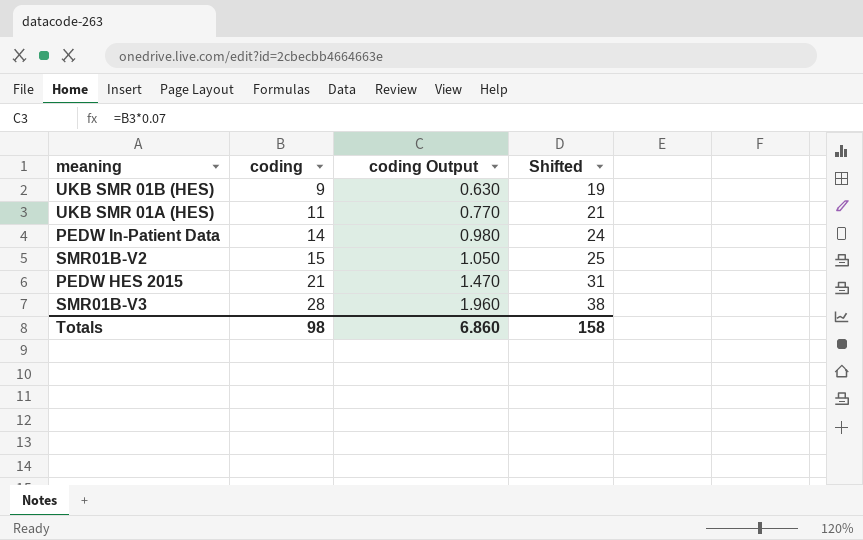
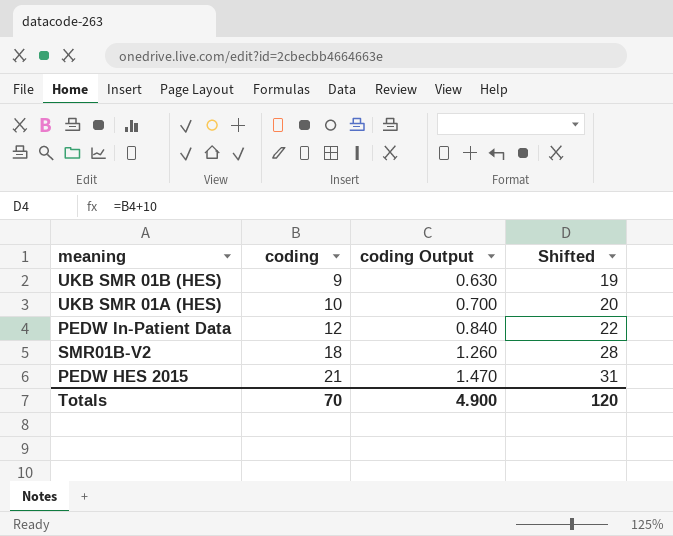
row SMR01B-V3: 28 | 1.960 | 38 -> none
UKB SMR 01A (HES) | coding: 11 -> 10
UKB SMR 01A (HES) | coding Output: 0.770 -> 0.700
UKB SMR 01A (HES) | Shifted: 21 -> 20
PEDW In-Patient Data | coding: 14 -> 12
PEDW In-Patient Data | coding Output: 0.980 -> 0.840
PEDW In-Patient Data | Shifted: 24 -> 22
SMR01B-V2 | coding: 15 -> 18
SMR01B-V2 | coding Output: 1.050 -> 1.260
SMR01B-V2 | Shifted: 25 -> 28
Totals | coding: 98 -> 70
Totals | coding Output: 6.860 -> 4.900
Totals | Shifted: 158 -> 120

